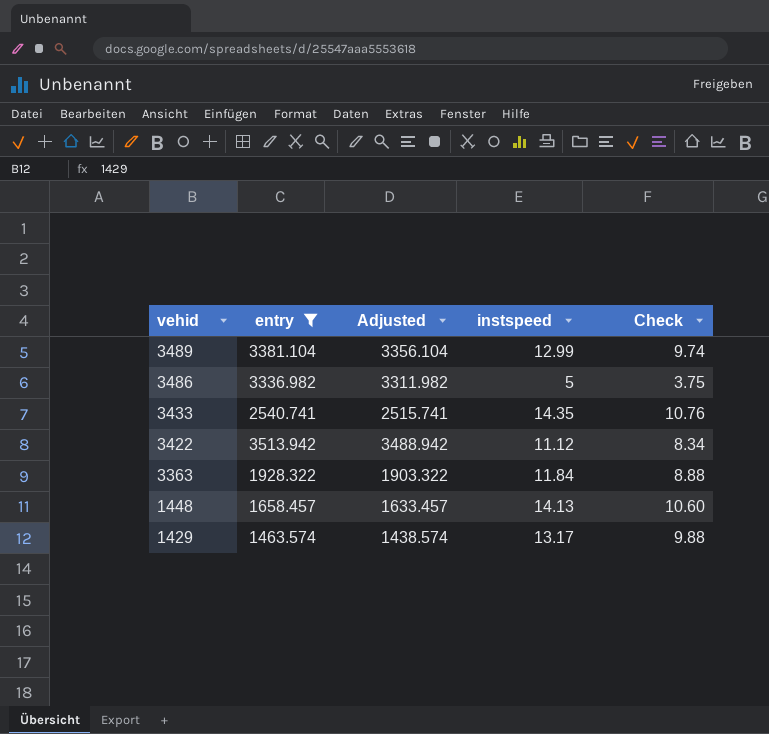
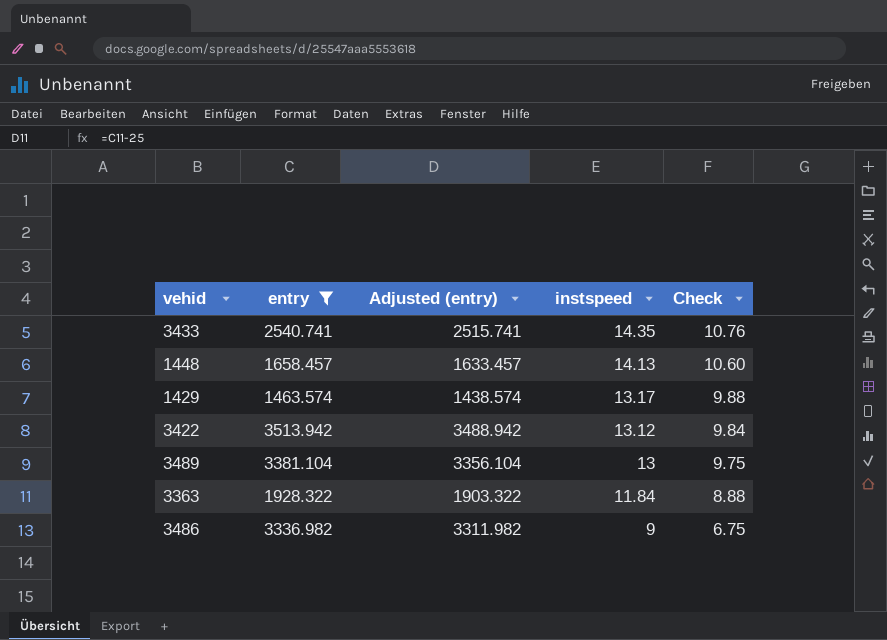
row order: vehid descending -> instspeed descending
column name: Adjusted -> Adjusted (entry)
3422 | instspeed: 11.12 -> 13.12
3422 | Check: 8.34 -> 9.84
3489 | instspeed: 12.99 -> 13
3489 | Check: 9.74 -> 9.75
3486 | instspeed: 5 -> 9
3486 | Check: 3.75 -> 6.75

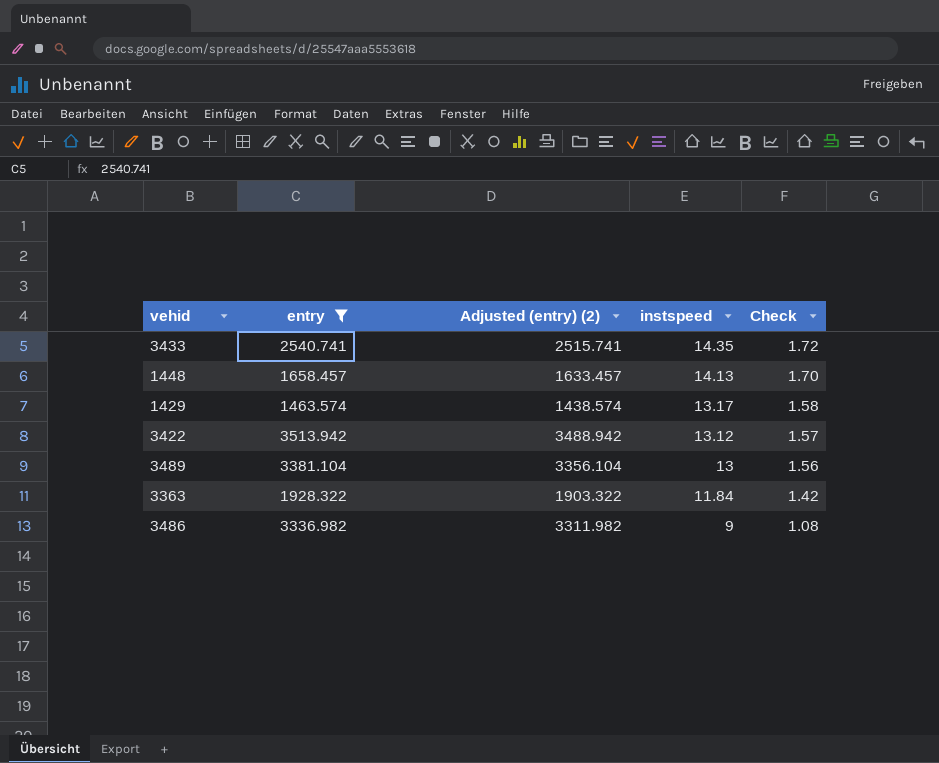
column name: Adjusted (entry) -> Adjusted (entry) (2)
column Check | formula: [instspeed] * 0.75 -> [instspeed] * 0.12

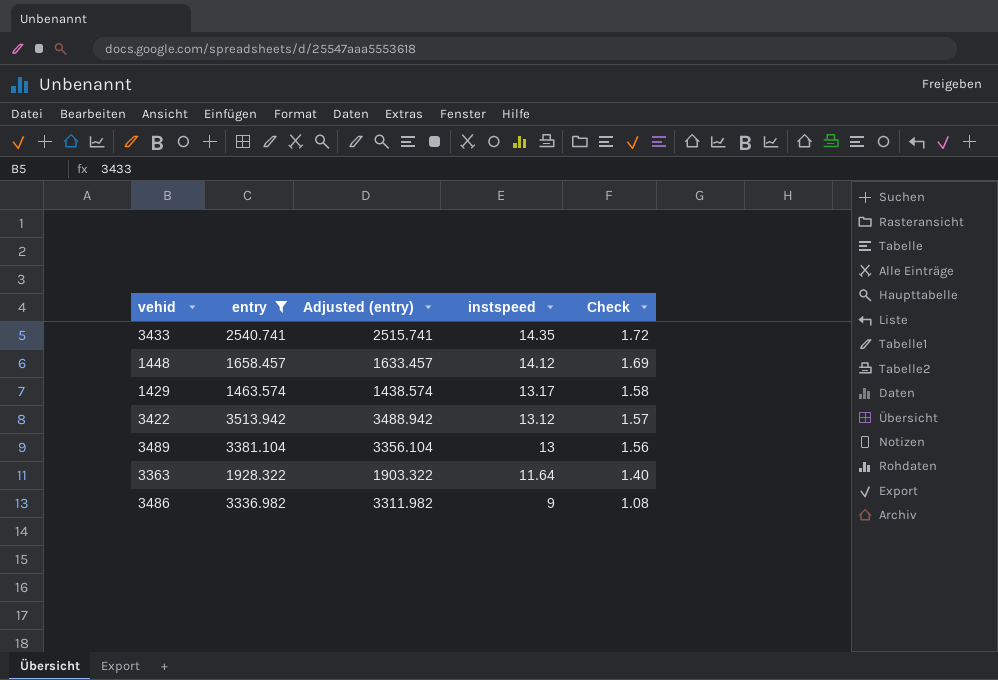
column name: Adjusted (entry) (2) -> Adjusted (entry)
1448 | instspeed: 14.13 -> 14.12
1448 | Check: 1.70 -> 1.69
3363 | instspeed: 11.84 -> 11.64
3363 | Check: 1.42 -> 1.40

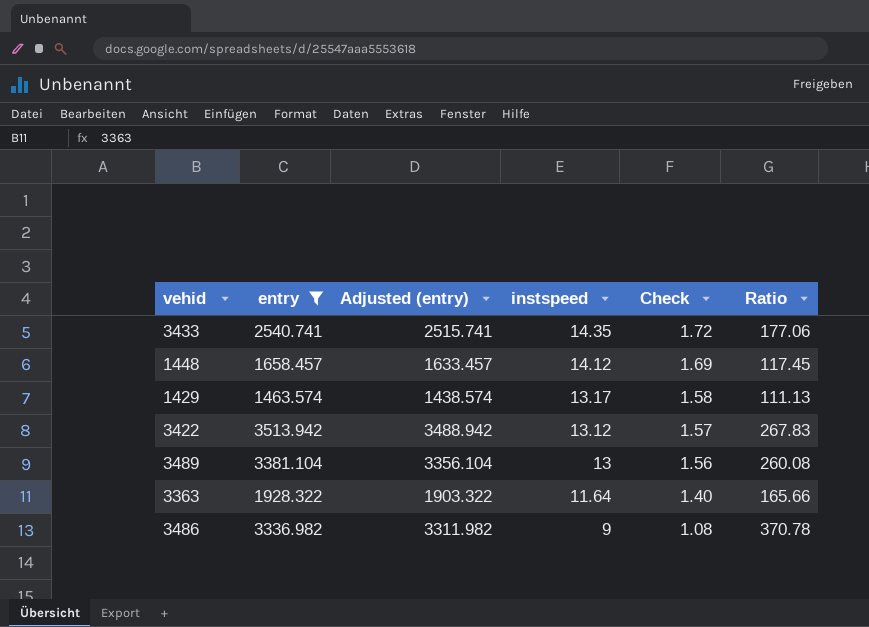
column Ratio | formula: none -> [entry] / [instspeed]

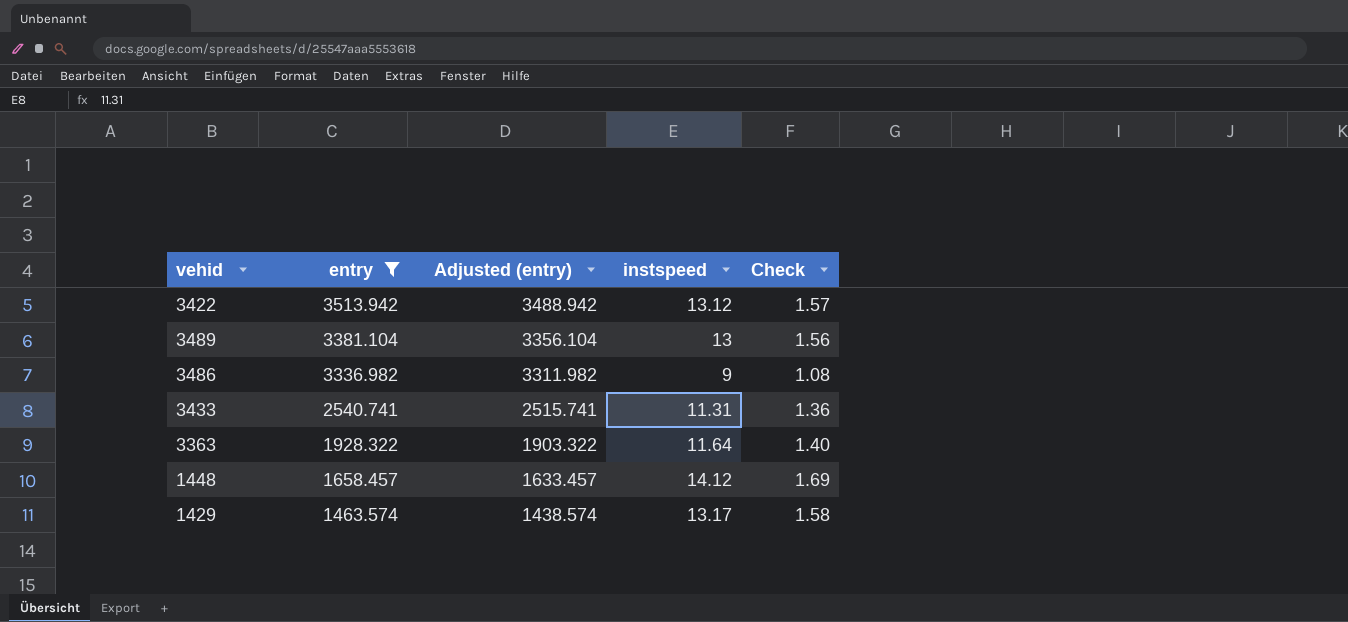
row order: instspeed descending -> entry descending
column Ratio | formula: [entry] / [instspeed] -> none
3433 | instspeed: 14.35 -> 11.31
3433 | Check: 1.72 -> 1.36

